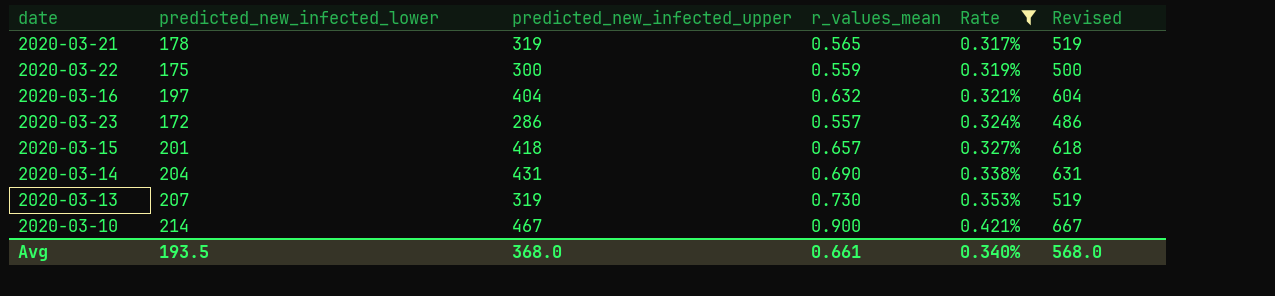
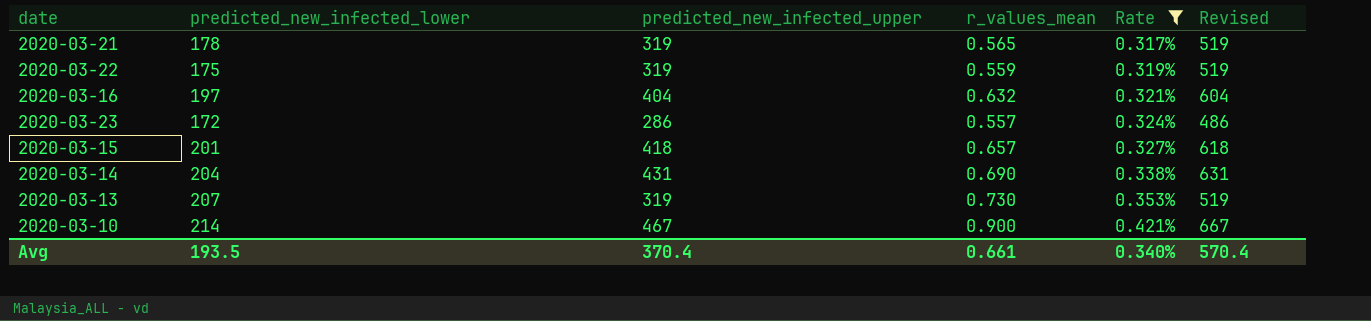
2020-03-22 | predicted_new_infected_upper: 300 -> 319
2020-03-22 | Revised: 500 -> 519
Avg | predicted_new_infected_upper: 368.0 -> 370.4
Avg | Revised: 568.0 -> 570.4

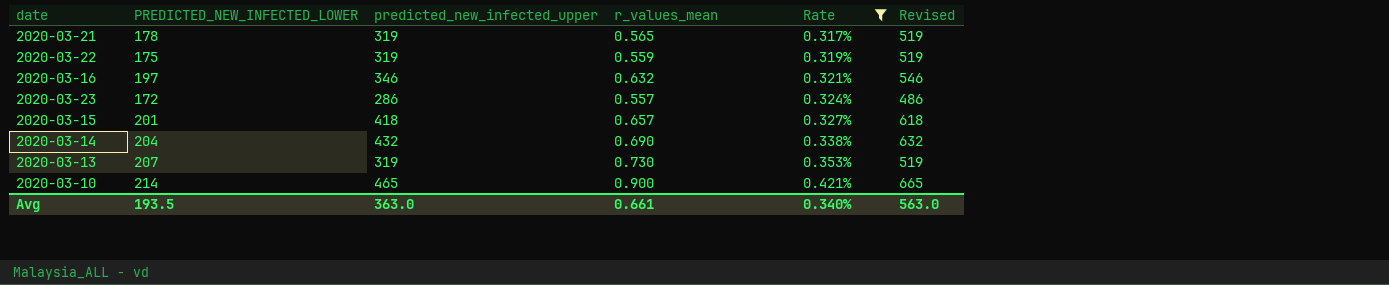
column name: predicted_new_infected_lower -> PREDICTED_NEW_INFECTED_LOWER
2020-03-16 | predicted_new_infected_upper: 404 -> 346
2020-03-16 | Revised: 604 -> 546
2020-03-14 | predicted_new_infected_upper: 431 -> 432
2020-03-14 | Revised: 631 -> 632
2020-03-10 | predicted_new_infected_upper: 467 -> 465
2020-03-10 | Revised: 667 -> 665
Avg | predicted_new_infected_upper: 370.4 -> 363.0
Avg | Revised: 570.4 -> 563.0

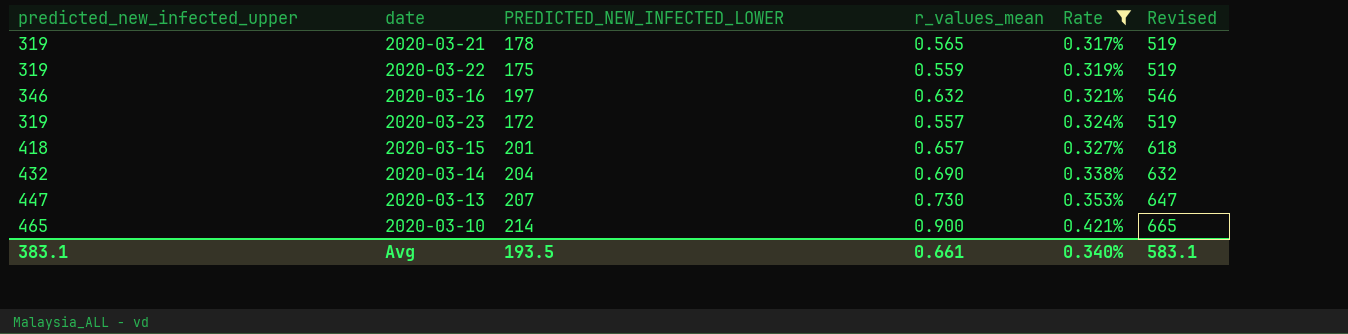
column predicted_new_infected_upper | position: 3 -> 1
2020-03-23 | predicted_new_infected_upper: 286 -> 319
2020-03-23 | Revised: 486 -> 519
2020-03-13 | predicted_new_infected_upper: 319 -> 447
2020-03-13 | Revised: 519 -> 647
Avg | predicted_new_infected_upper: 363.0 -> 383.1
Avg | Revised: 563.0 -> 583.1

